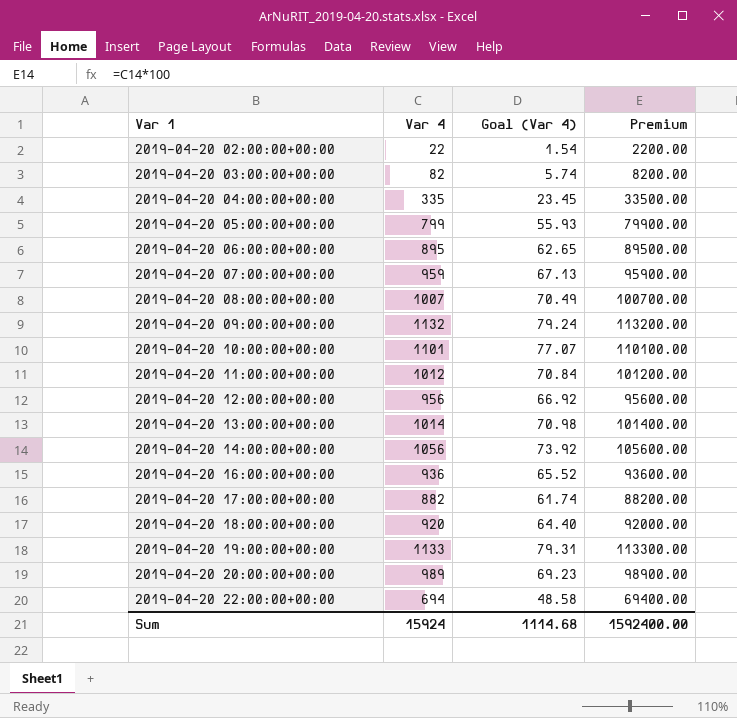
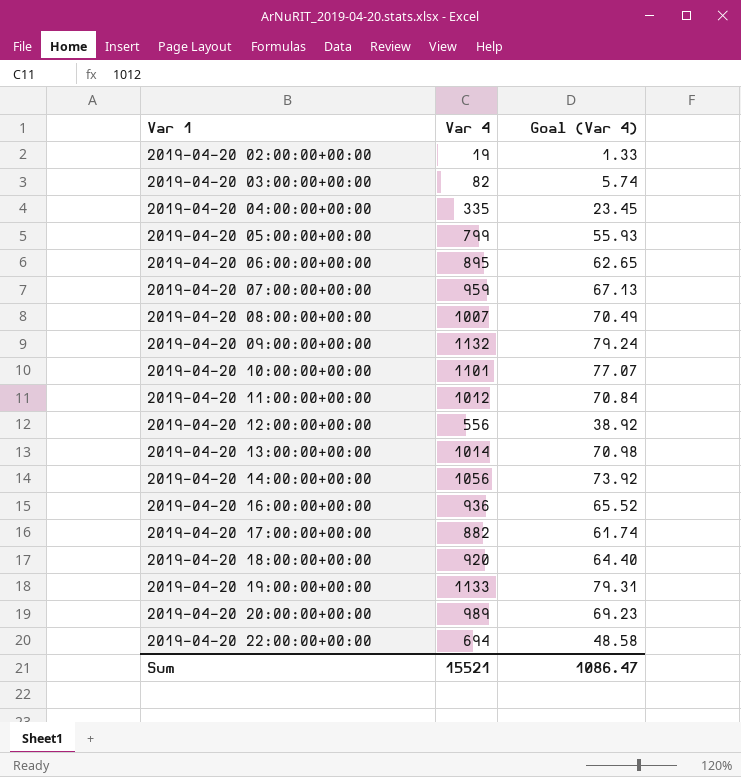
column Premium | formula: [Var 4] * 100 -> none
2019-04-20 02:00:00+00:00 | Var 4: 22 -> 19
2019-04-20 02:00:00+00:00 | Goal (Var 4): 1.54 -> 1.33
2019-04-20 12:00:00+00:00 | Var 4: 956 -> 556
2019-04-20 12:00:00+00:00 | Goal (Var 4): 66.92 -> 38.92
Sum | Var 4: 15924 -> 15521
Sum | Goal (Var 4): 1114.68 -> 1086.47

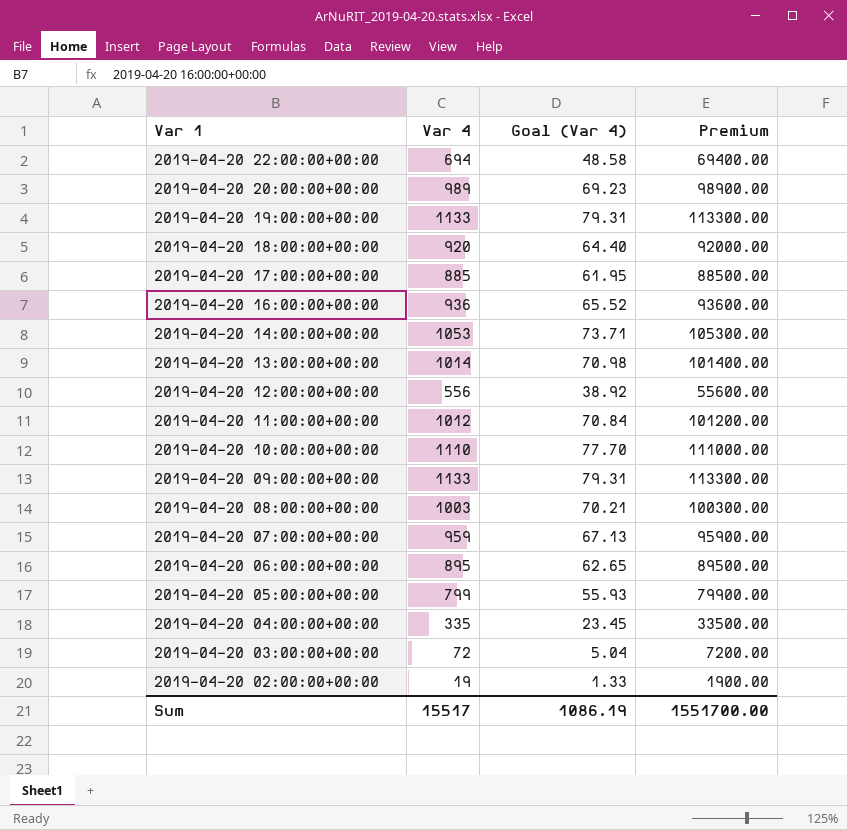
row order: Var 1 ascending -> Var 1 descending
column Premium | formula: none -> [Var 4] * 100
2019-04-20 17:00:00+00:00 | Var 4: 882 -> 885
2019-04-20 17:00:00+00:00 | Goal (Var 4): 61.74 -> 61.95
2019-04-20 14:00:00+00:00 | Var 4: 1056 -> 1053
2019-04-20 14:00:00+00:00 | Goal (Var 4): 73.92 -> 73.71
2019-04-20 10:00:00+00:00 | Var 4: 1101 -> 1110
2019-04-20 10:00:00+00:00 | Goal (Var 4): 77.07 -> 77.70
2019-04-20 09:00:00+00:00 | Var 4: 1132 -> 1133
2019-04-20 09:00:00+00:00 | Goal (Var 4): 79.24 -> 79.31
2019-04-20 08:00:00+00:00 | Var 4: 1007 -> 1003
2019-04-20 08:00:00+00:00 | Goal (Var 4): 70.49 -> 70.21
2019-04-20 03:00:00+00:00 | Var 4: 82 -> 72
2019-04-20 03:00:00+00:00 | Goal (Var 4): 5.74 -> 5.04
Sum | Var 4: 15521 -> 15517
Sum | Goal (Var 4): 1086.47 -> 1086.19

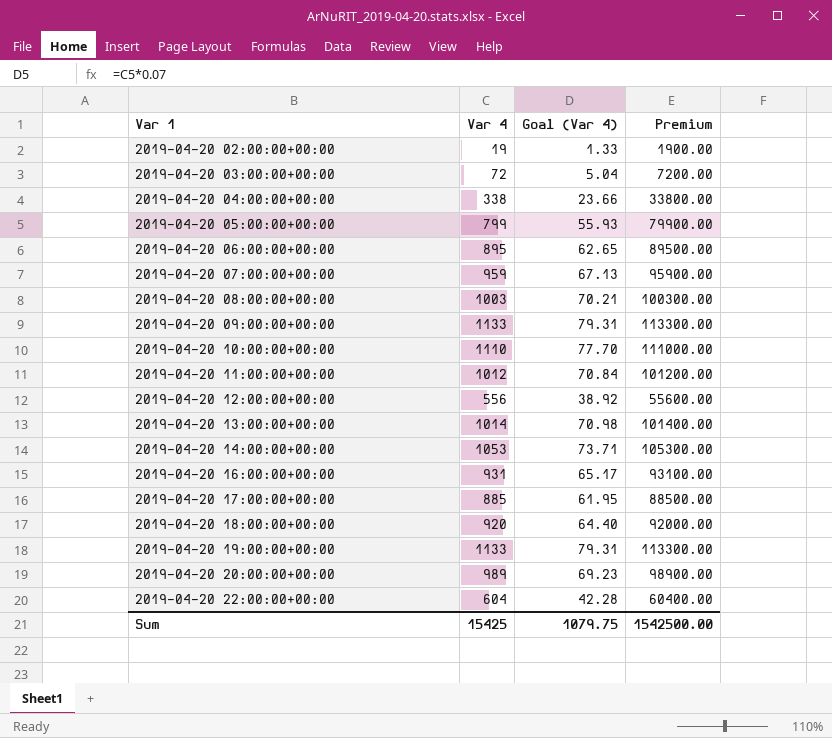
row order: Var 1 descending -> Var 1 ascending
2019-04-20 04:00:00+00:00 | Var 4: 335 -> 338
2019-04-20 04:00:00+00:00 | Goal (Var 4): 23.45 -> 23.66
2019-04-20 04:00:00+00:00 | Premium: 33500.00 -> 33800.00
2019-04-20 16:00:00+00:00 | Var 4: 936 -> 931
2019-04-20 16:00:00+00:00 | Goal (Var 4): 65.52 -> 65.17
2019-04-20 16:00:00+00:00 | Premium: 93600.00 -> 93100.00
2019-04-20 22:00:00+00:00 | Var 4: 694 -> 604
2019-04-20 22:00:00+00:00 | Goal (Var 4): 48.58 -> 42.28
2019-04-20 22:00:00+00:00 | Premium: 69400.00 -> 60400.00
Sum | Var 4: 15517 -> 15425
Sum | Goal (Var 4): 1086.19 -> 1079.75
Sum | Premium: 1551700.00 -> 1542500.00

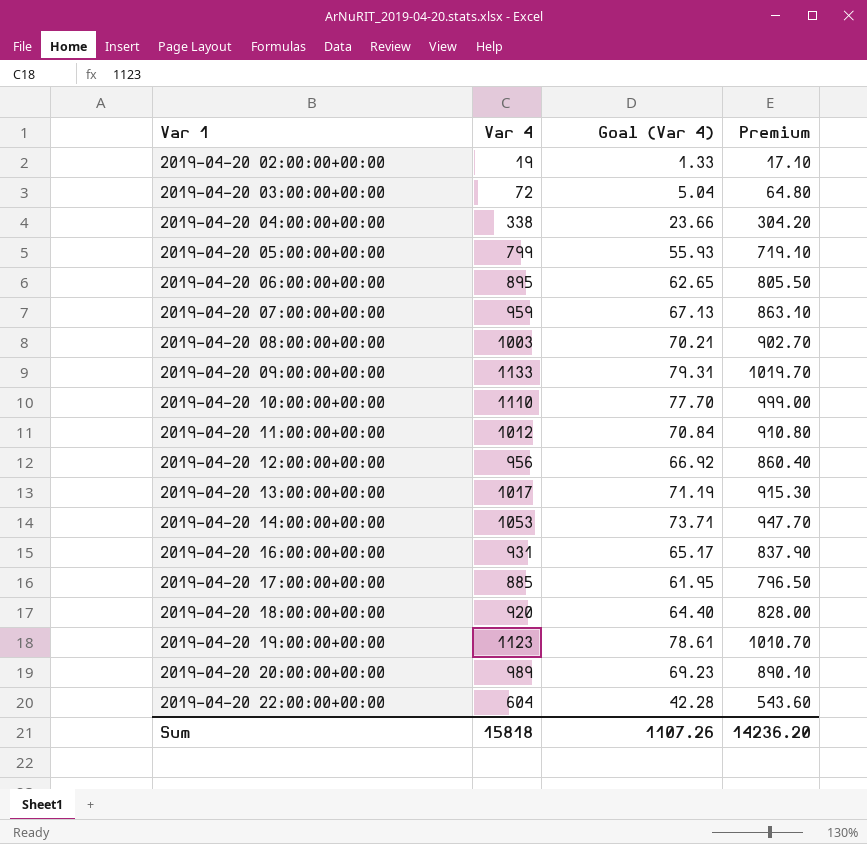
column Premium | formula: [Var 4] * 100 -> [Var 4] * 0.9
2019-04-20 12:00:00+00:00 | Var 4: 556 -> 956
2019-04-20 12:00:00+00:00 | Goal (Var 4): 38.92 -> 66.92
2019-04-20 13:00:00+00:00 | Var 4: 1014 -> 1017
2019-04-20 13:00:00+00:00 | Goal (Var 4): 70.98 -> 71.19
2019-04-20 19:00:00+00:00 | Var 4: 1133 -> 1123
2019-04-20 19:00:00+00:00 | Goal (Var 4): 79.31 -> 78.61
Sum | Var 4: 15425 -> 15818
Sum | Goal (Var 4): 1079.75 -> 1107.26
Sum | Premium: 1542500.00 -> 14236.20

